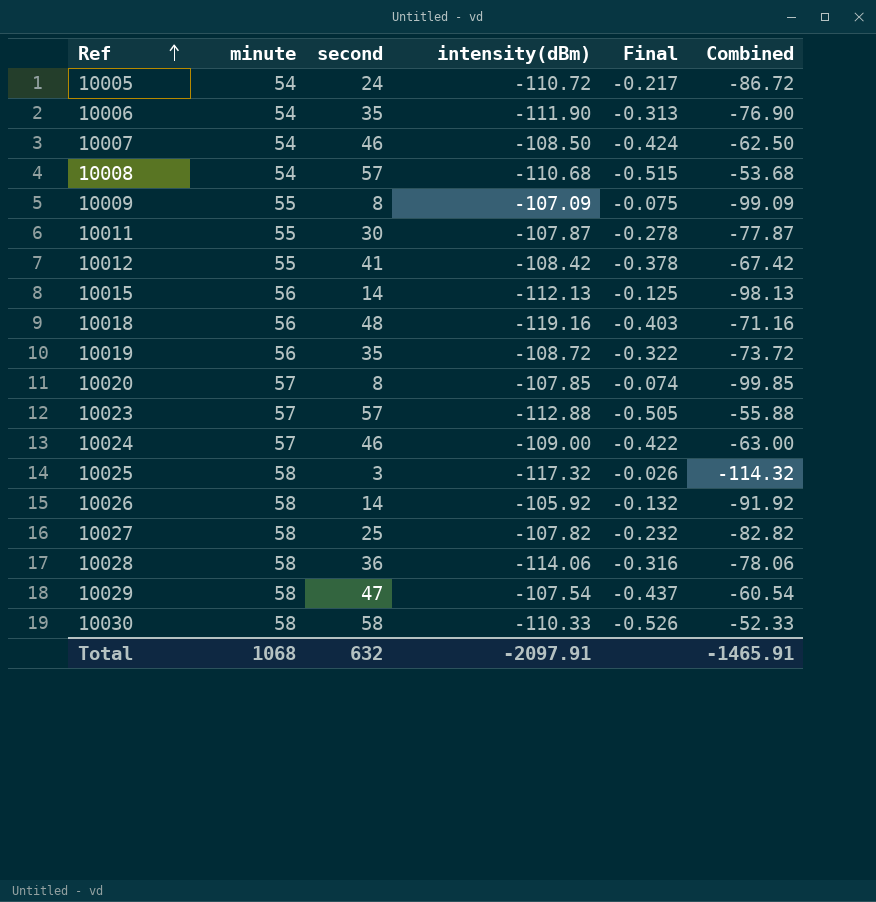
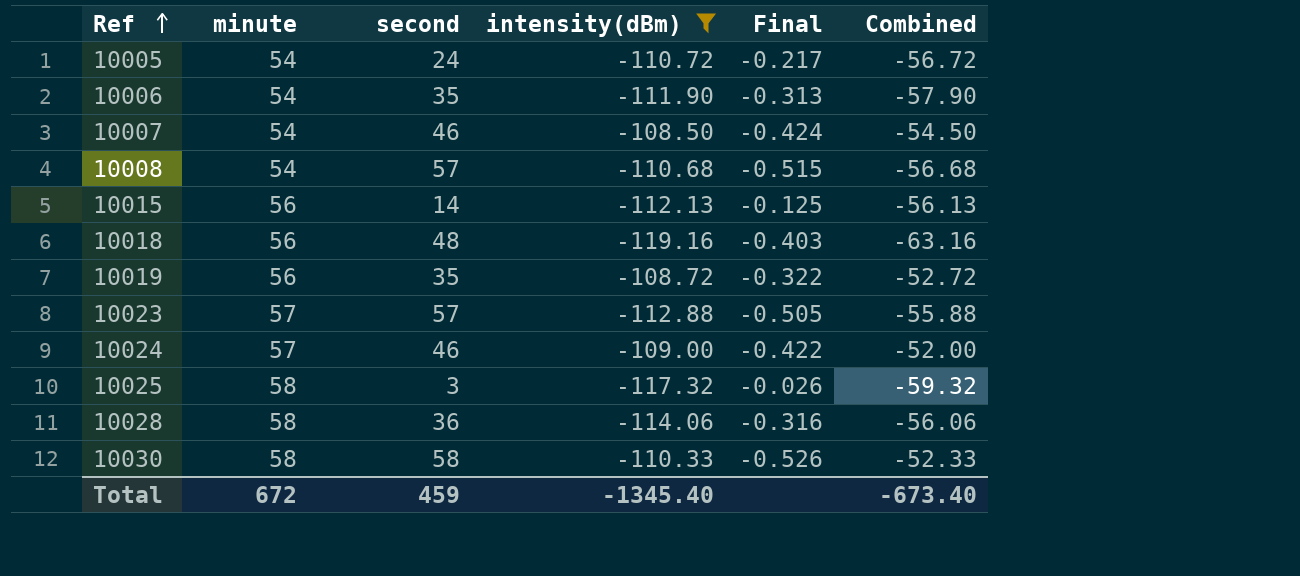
filter: none -> intensity(dBm) <= -108.50
column Combined | formula: [second] + [intensity(dBm)] -> [minute] + [intensity(dBm)]
Total | minute: 1068 -> 672
Total | second: 632 -> 459
Total | intensity(dBm): -2097.91 -> -1345.40
Total | Combined: -1465.91 -> -673.40

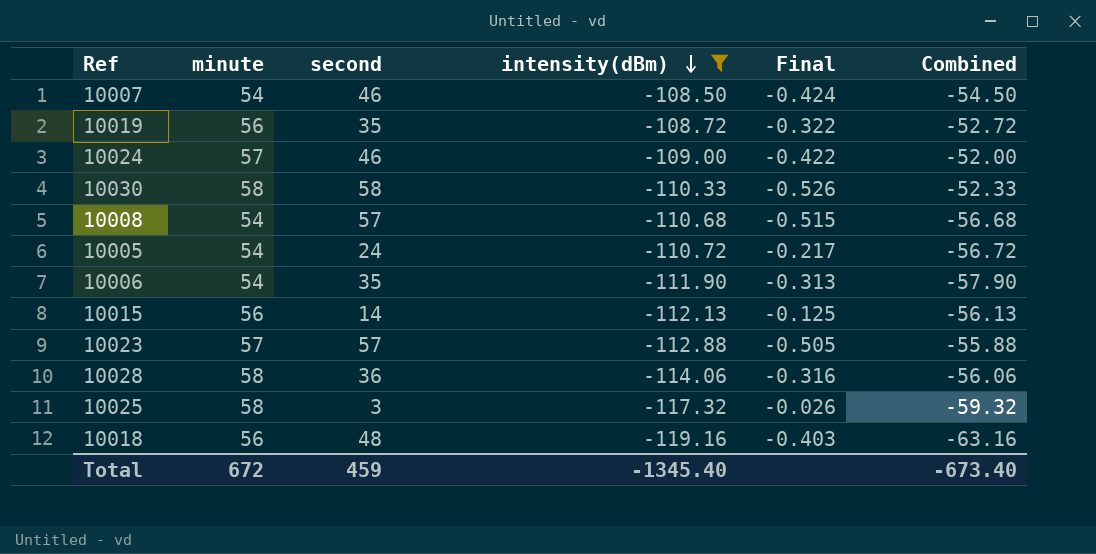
row order: Ref ascending -> intensity(dBm) descending

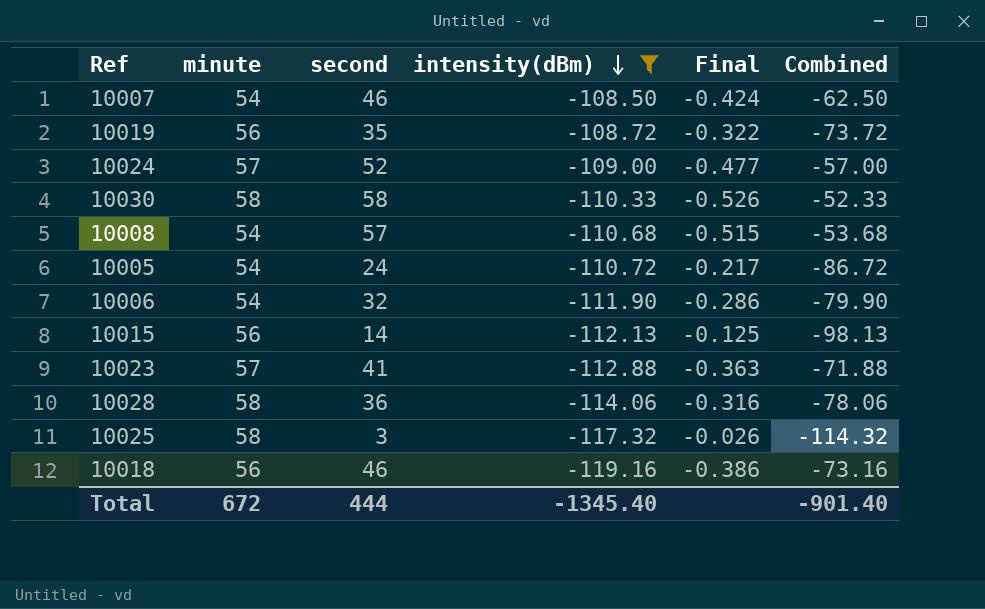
column Combined | formula: [minute] + [intensity(dBm)] -> [second] + [intensity(dBm)]
10024 | second: 46 -> 52
10024 | Final: -0.422 -> -0.477
10006 | second: 35 -> 32
10006 | Final: -0.313 -> -0.286
10023 | second: 57 -> 41
10023 | Final: -0.505 -> -0.363
10018 | second: 48 -> 46
10018 | Final: -0.403 -> -0.386
Total | second: 459 -> 444
Total | Combined: -673.40 -> -901.40

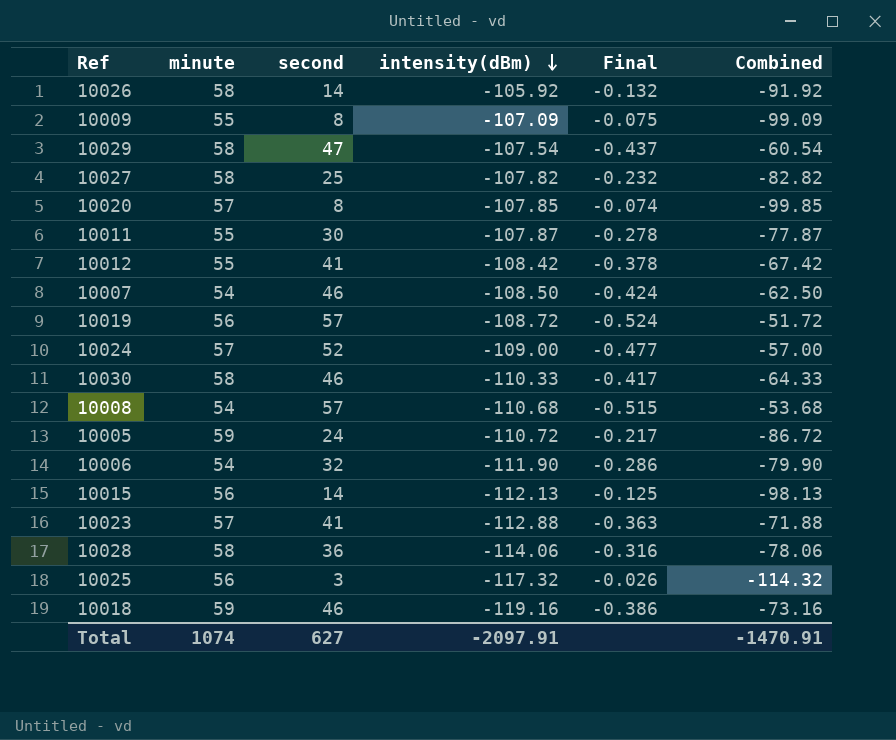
filter: intensity(dBm) <= -108.50 -> none
10019 | second: 35 -> 57
10019 | Final: -0.322 -> -0.524
10019 | Combined: -73.72 -> -51.72
10030 | second: 58 -> 46
10030 | Final: -0.526 -> -0.417
10030 | Combined: -52.33 -> -64.33
10005 | minute: 54 -> 59
10025 | minute: 58 -> 56
10018 | minute: 56 -> 59
Total | minute: 672 -> 1074
Total | second: 444 -> 627
Total | intensity(dBm): -1345.40 -> -2097.91
Total | Combined: -901.40 -> -1470.91

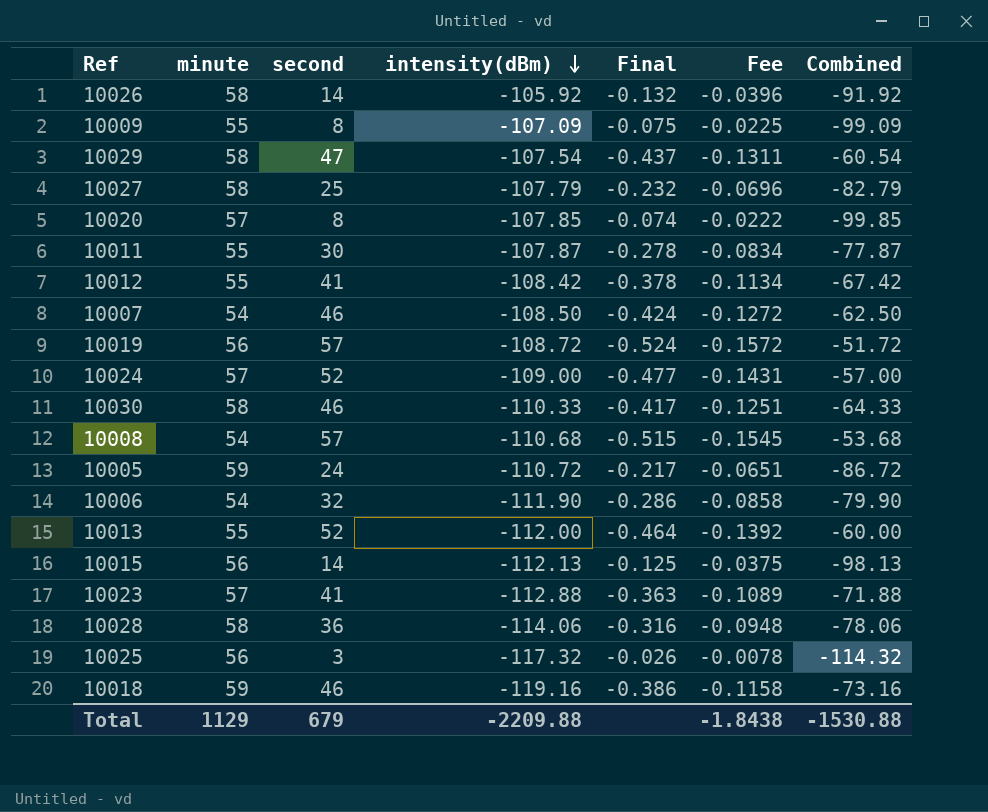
column Fee | formula: none -> [Final] * 0.3
10027 | intensity(dBm): -107.82 -> -107.79
10027 | Combined: -82.82 -> -82.79
row 10013: none -> 55 | 52 | -112.00 | -0.464 | -0.1392 | -60.00
Total | minute: 1074 -> 1129
Total | second: 627 -> 679
Total | intensity(dBm): -2097.91 -> -2209.88
Total | Combined: -1470.91 -> -1530.88

